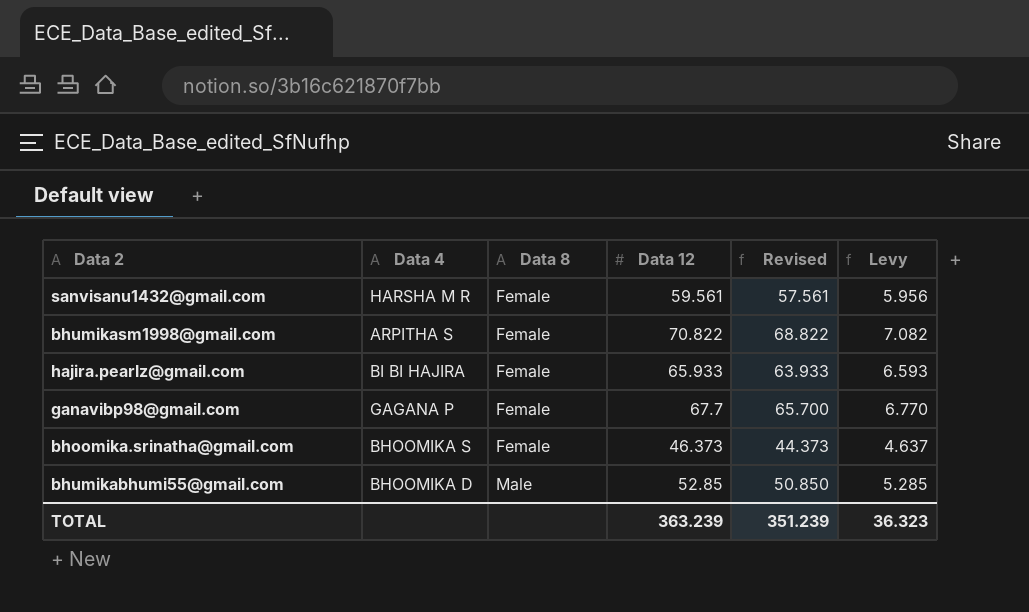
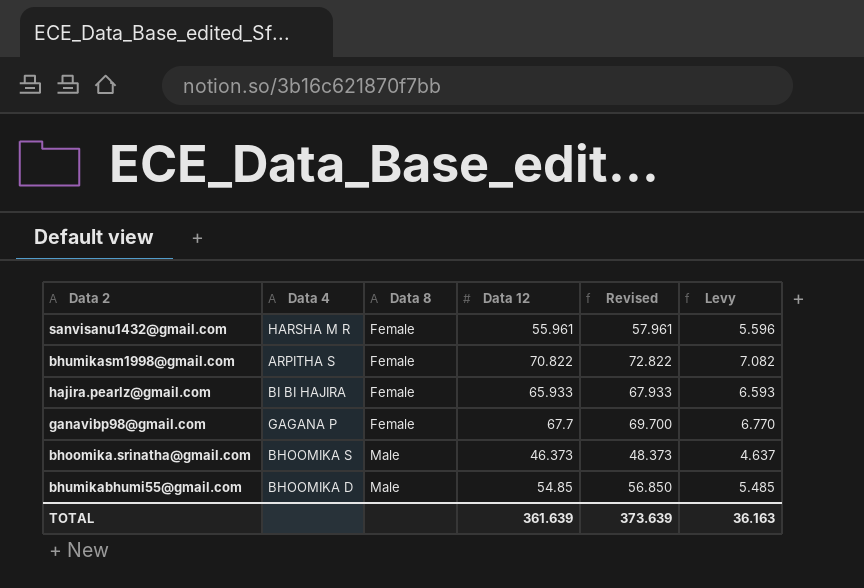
column Revised | formula: [Data 12] - 2 -> [Data 12] + 2
sanvisanu1432@gmail.com | Data 12: 59.561 -> 55.961
sanvisanu1432@gmail.com | Levy: 5.956 -> 5.596
bhoomika.srinatha@gmail.com | Data 8: Female -> Male
bhumikabhumi55@gmail.com | Data 12: 52.85 -> 54.85
bhumikabhumi55@gmail.com | Levy: 5.285 -> 5.485
TOTAL | Data 12: 363.239 -> 361.639
TOTAL | Revised: 351.239 -> 373.639
TOTAL | Levy: 36.323 -> 36.163

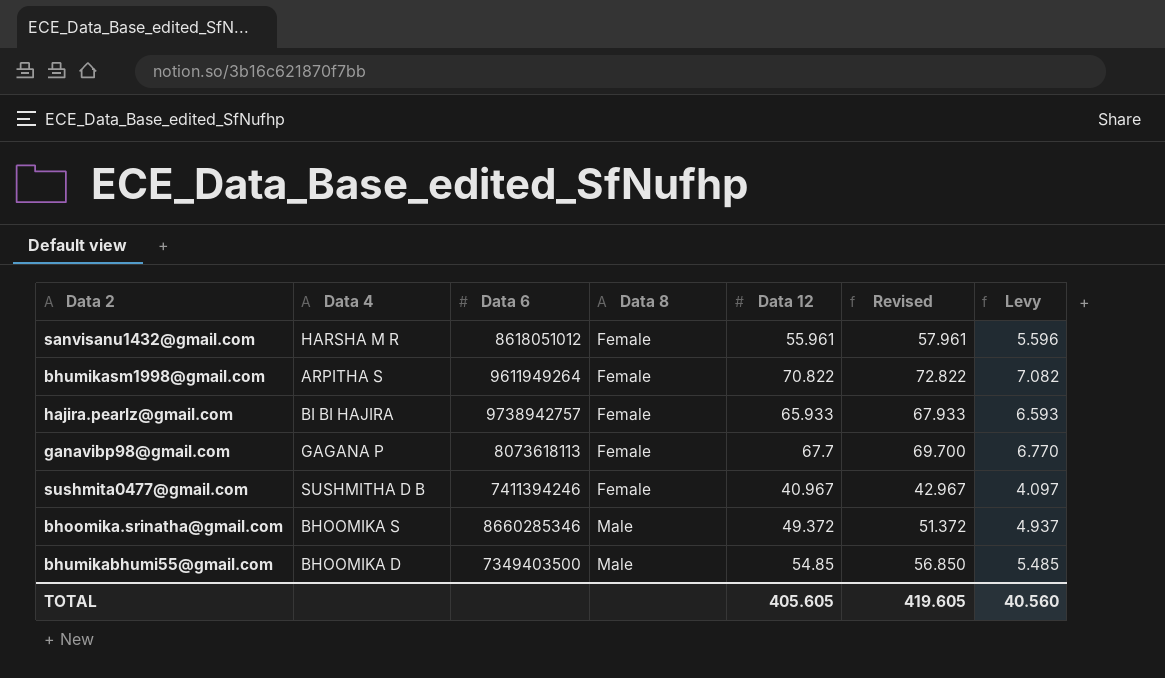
column Data 6 | position: none -> 3
row sushmita0477@gmail.com: none -> SUSHMITHA D B | 7411394246 | Female | 40.967 | 42.967 | 4.097
bhoomika.srinatha@gmail.com | Data 12: 46.373 -> 49.372
bhoomika.srinatha@gmail.com | Revised: 48.373 -> 51.372
bhoomika.srinatha@gmail.com | Levy: 4.637 -> 4.937
TOTAL | Data 12: 361.639 -> 405.605
TOTAL | Revised: 373.639 -> 419.605
TOTAL | Levy: 36.163 -> 40.560

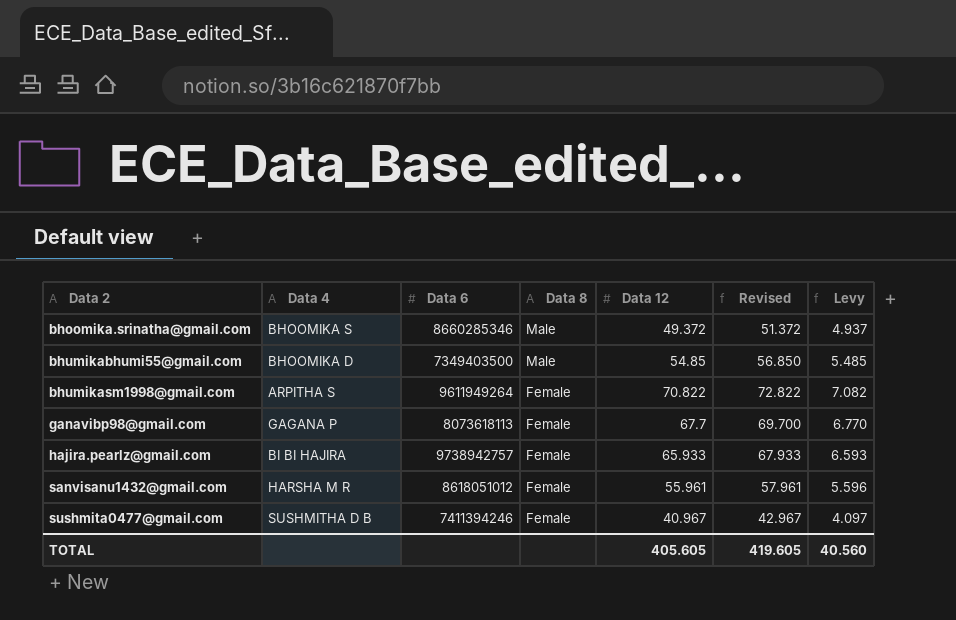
row order: Data 8 ascending -> Data 2 ascending

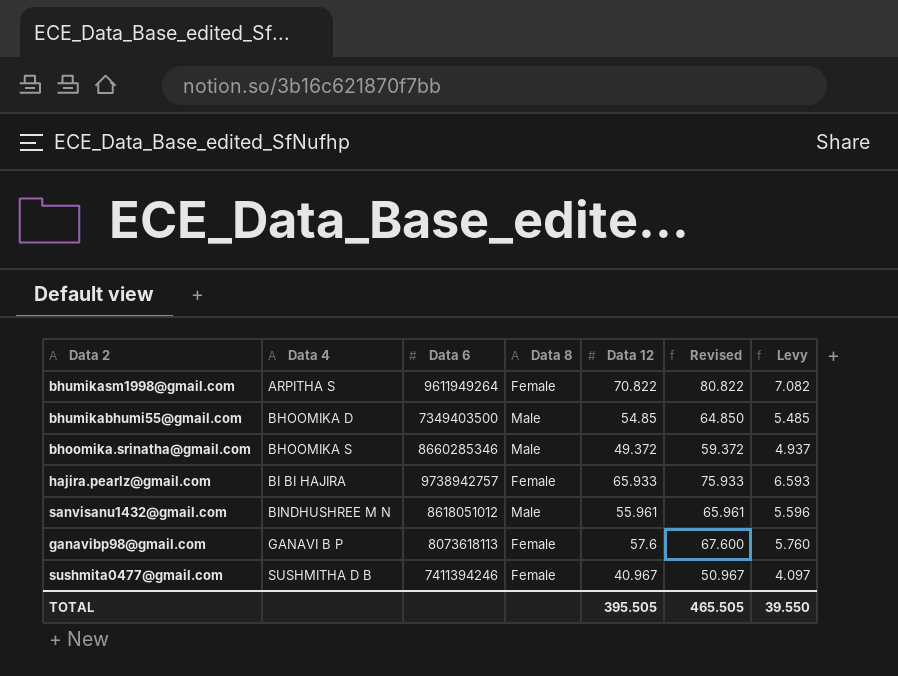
row order: Data 2 ascending -> Data 4 ascending
column Revised | formula: [Data 12] + 2 -> [Data 12] + 10
sanvisanu1432@gmail.com | Data 4: HARSHA M R -> BINDHUSHREE M N
sanvisanu1432@gmail.com | Data 8: Female -> Male
ganavibp98@gmail.com | Data 4: GAGANA P -> GANAVI B P
ganavibp98@gmail.com | Data 12: 67.7 -> 57.6
ganavibp98@gmail.com | Levy: 6.770 -> 5.760
TOTAL | Data 12: 405.605 -> 395.505
TOTAL | Revised: 419.605 -> 465.505
TOTAL | Levy: 40.560 -> 39.550

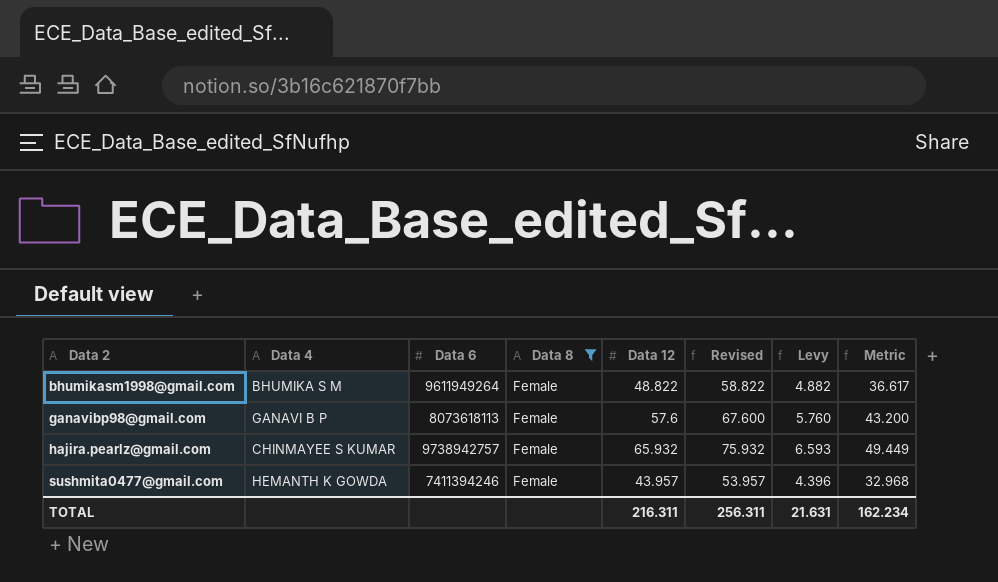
filter: none -> Data 8 = Female
row order: Data 4 ascending -> Data 2 ascending
column Metric | formula: none -> [Data 12] * 0.75
bhumikasm1998@gmail.com | Data 4: ARPITHA S -> BHUMIKA S M
bhumikasm1998@gmail.com | Data 12: 70.822 -> 48.822
bhumikasm1998@gmail.com | Revised: 80.822 -> 58.822
bhumikasm1998@gmail.com | Levy: 7.082 -> 4.882
hajira.pearlz@gmail.com | Data 4: BI BI HAJIRA -> CHINMAYEE S KUMAR
hajira.pearlz@gmail.com | Data 12: 65.933 -> 65.932
hajira.pearlz@gmail.com | Revised: 75.933 -> 75.932
sushmita0477@gmail.com | Data 4: SUSHMITHA D B -> HEMANTH K GOWDA
sushmita0477@gmail.com | Data 12: 40.967 -> 43.957
sushmita0477@gmail.com | Revised: 50.967 -> 53.957
sushmita0477@gmail.com | Levy: 4.097 -> 4.396
TOTAL | Data 12: 395.505 -> 216.311
TOTAL | Revised: 465.505 -> 256.311
TOTAL | Levy: 39.550 -> 21.631

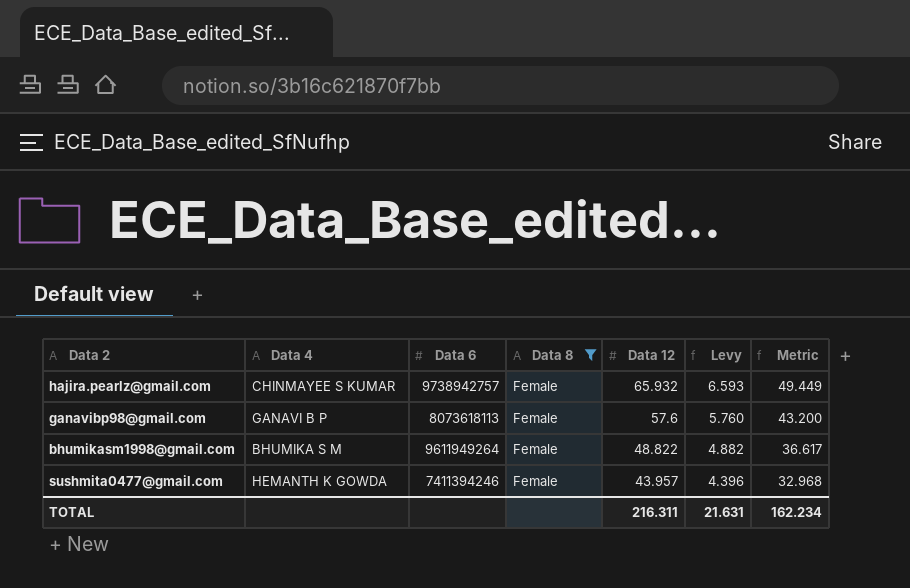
row order: Data 2 ascending -> Data 12 descending
column Revised | formula: [Data 12] + 10 -> none

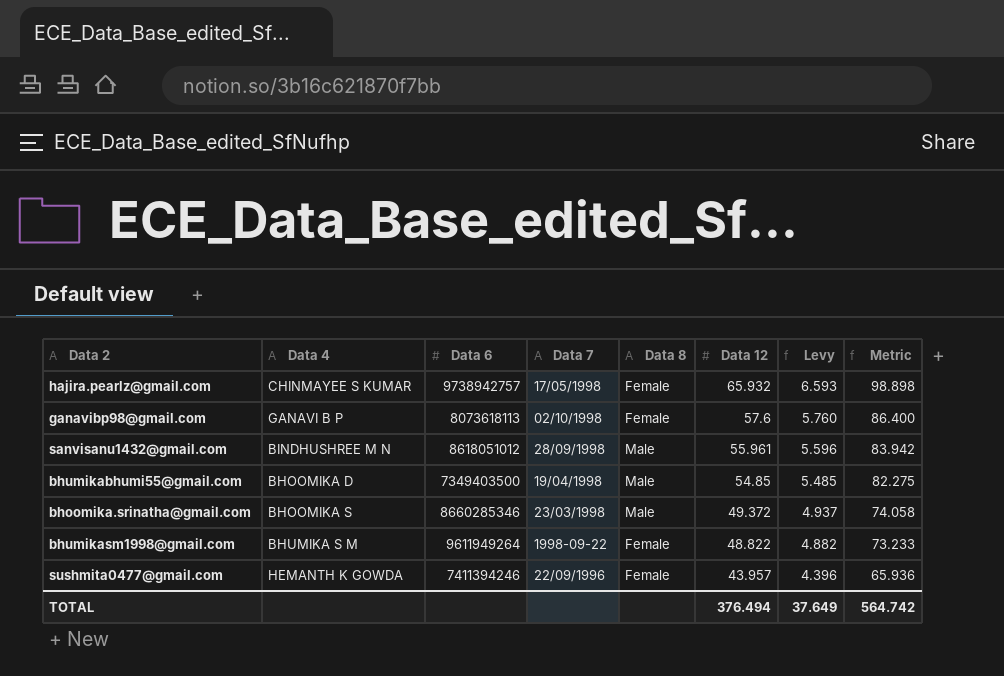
filter: Data 8 = Female -> none
column Data 7 | position: none -> 4
column Metric | formula: [Data 12] * 0.75 -> [Data 12] * 1.5
TOTAL | Data 12: 216.311 -> 376.494
TOTAL | Levy: 21.631 -> 37.649
TOTAL | Metric: 162.234 -> 564.742

